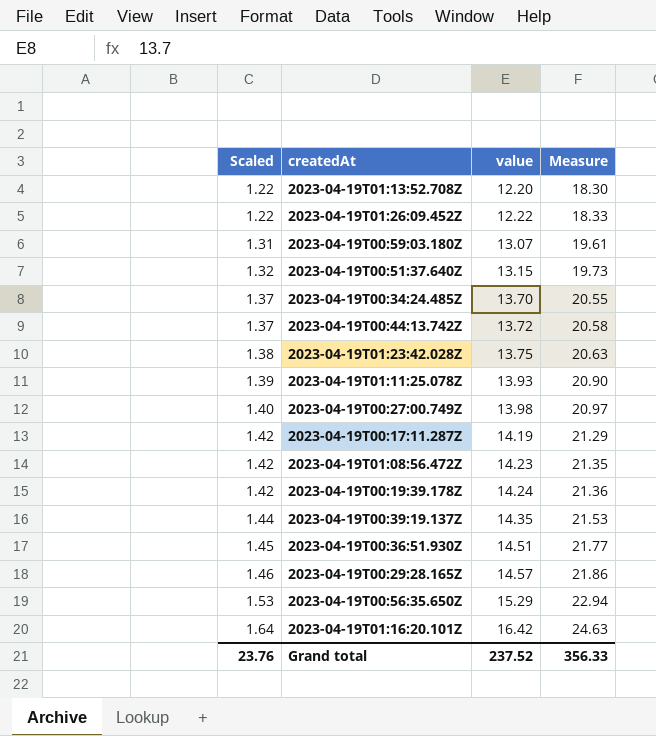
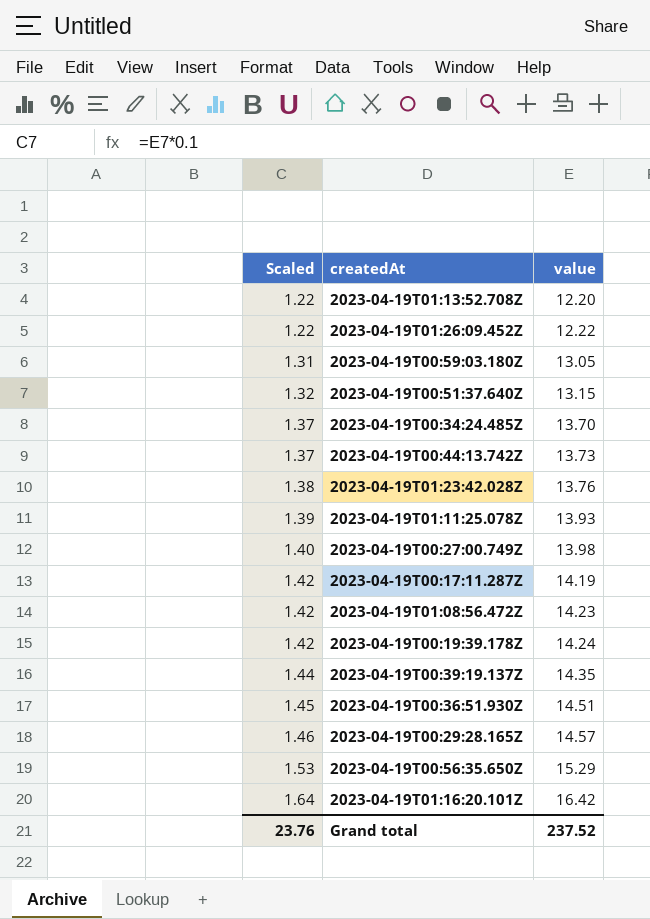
column Measure | formula: [value] * 1.5 -> none
2023-04-19T00:59:03.180Z | value: 13.07 -> 13.05
2023-04-19T00:44:13.742Z | value: 13.72 -> 13.73
2023-04-19T01:23:42.028Z | value: 13.75 -> 13.76

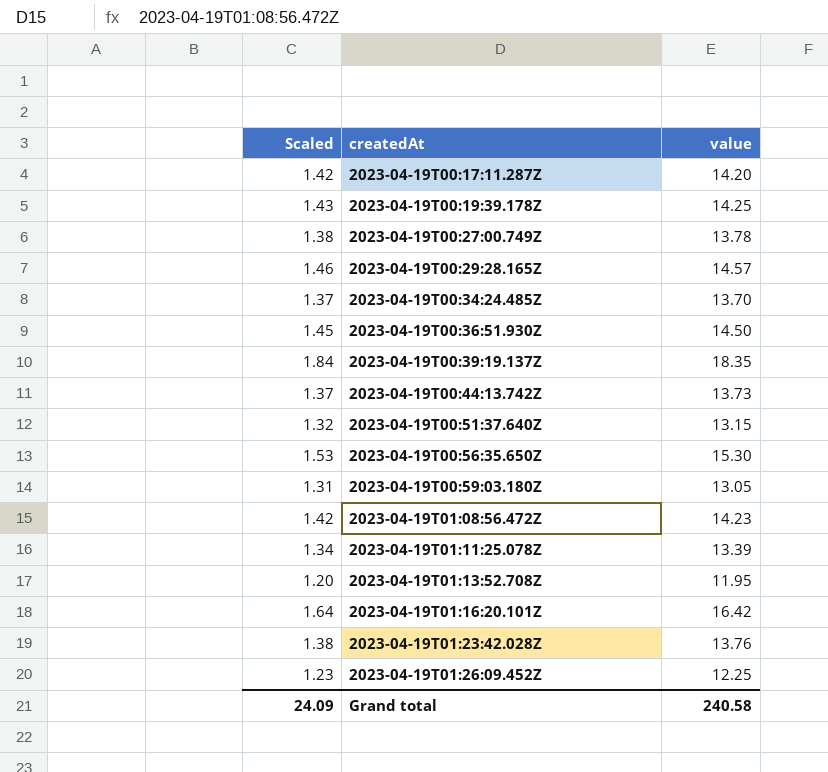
row order: Scaled ascending -> createdAt ascending
2023-04-19T00:17:11.287Z | value: 14.19 -> 14.20
2023-04-19T00:19:39.178Z | Scaled: 1.42 -> 1.43
2023-04-19T00:19:39.178Z | value: 14.24 -> 14.25
2023-04-19T00:27:00.749Z | Scaled: 1.40 -> 1.38
2023-04-19T00:27:00.749Z | value: 13.98 -> 13.78
2023-04-19T00:36:51.930Z | value: 14.51 -> 14.50
2023-04-19T00:39:19.137Z | Scaled: 1.44 -> 1.84
2023-04-19T00:39:19.137Z | value: 14.35 -> 18.35
2023-04-19T00:56:35.650Z | value: 15.29 -> 15.30
2023-04-19T01:11:25.078Z | Scaled: 1.39 -> 1.34
2023-04-19T01:11:25.078Z | value: 13.93 -> 13.39
2023-04-19T01:13:52.708Z | Scaled: 1.22 -> 1.20
2023-04-19T01:13:52.708Z | value: 12.20 -> 11.95
2023-04-19T01:26:09.452Z | Scaled: 1.22 -> 1.23
2023-04-19T01:26:09.452Z | value: 12.22 -> 12.25
Grand total | Scaled: 23.76 -> 24.09
Grand total | value: 237.52 -> 240.58

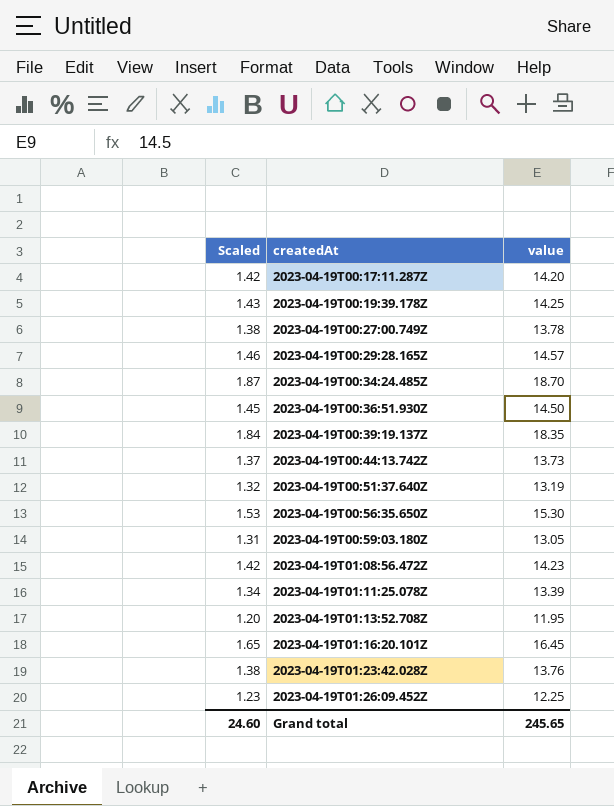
2023-04-19T00:34:24.485Z | Scaled: 1.37 -> 1.87
2023-04-19T00:34:24.485Z | value: 13.70 -> 18.70
2023-04-19T00:51:37.640Z | value: 13.15 -> 13.19
2023-04-19T01:16:20.101Z | Scaled: 1.64 -> 1.65
2023-04-19T01:16:20.101Z | value: 16.42 -> 16.45
Grand total | Scaled: 24.09 -> 24.60
Grand total | value: 240.58 -> 245.65

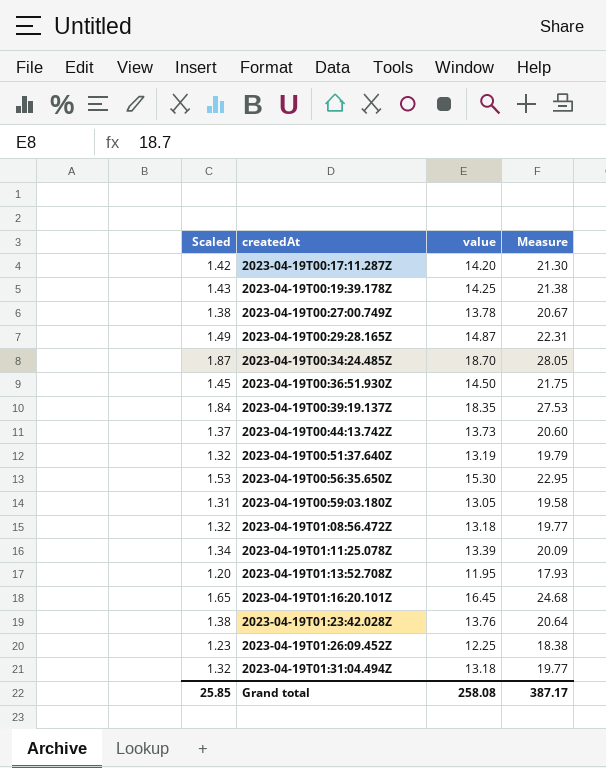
column Measure | formula: none -> [value] * 1.5
2023-04-19T00:29:28.165Z | Scaled: 1.46 -> 1.49
2023-04-19T00:29:28.165Z | value: 14.57 -> 14.87
2023-04-19T01:08:56.472Z | Scaled: 1.42 -> 1.32
2023-04-19T01:08:56.472Z | value: 14.23 -> 13.18
row 2023-04-19T01:31:04.494Z: none -> 1.32 | 13.18 | 19.77
Grand total | Scaled: 24.60 -> 25.85
Grand total | value: 245.65 -> 258.08

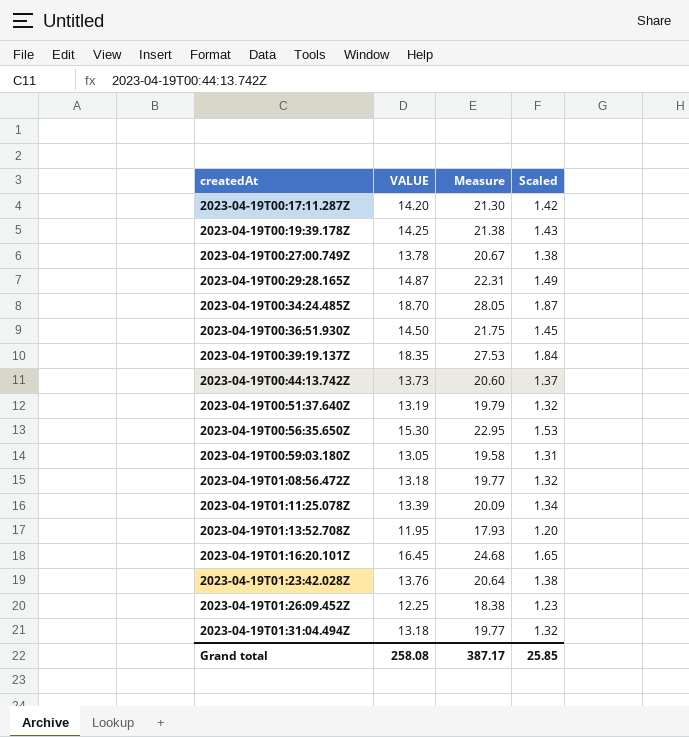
column name: value -> VALUE
column Scaled | position: 1 -> 4

